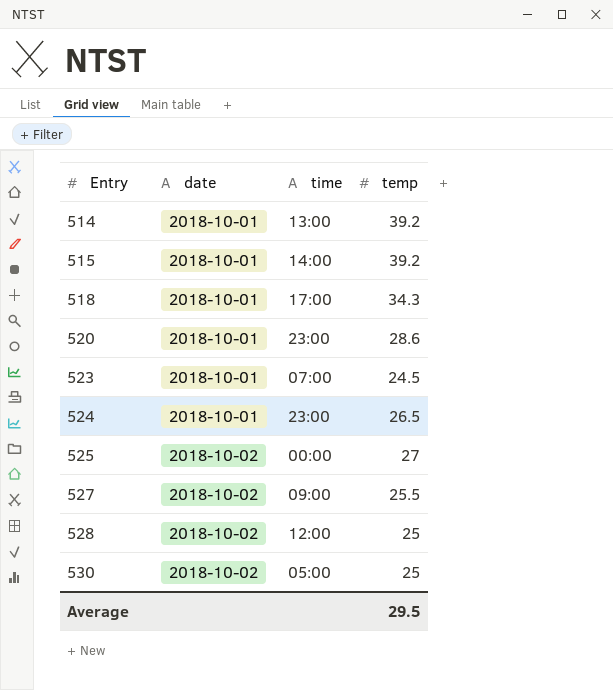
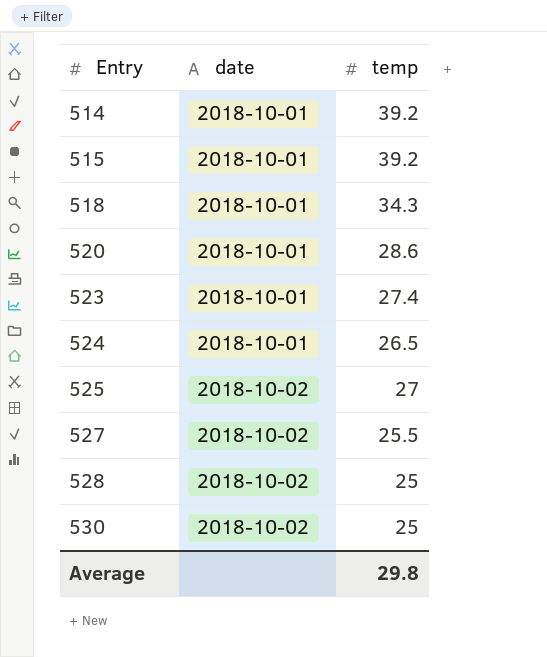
column time | position: 3 -> none
523 | temp: 24.5 -> 27.4
Average | temp: 29.5 -> 29.8

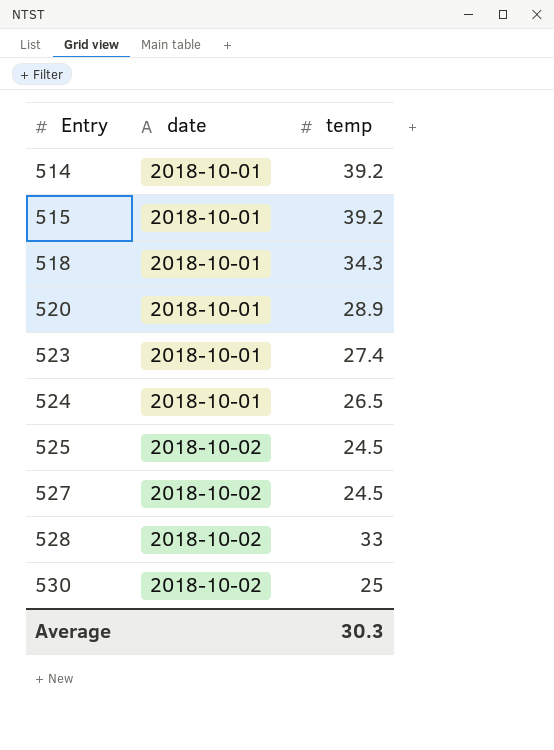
520 | temp: 28.6 -> 28.9
525 | temp: 27 -> 24.5
527 | temp: 25.5 -> 24.5
528 | temp: 25 -> 33
Average | temp: 29.8 -> 30.3

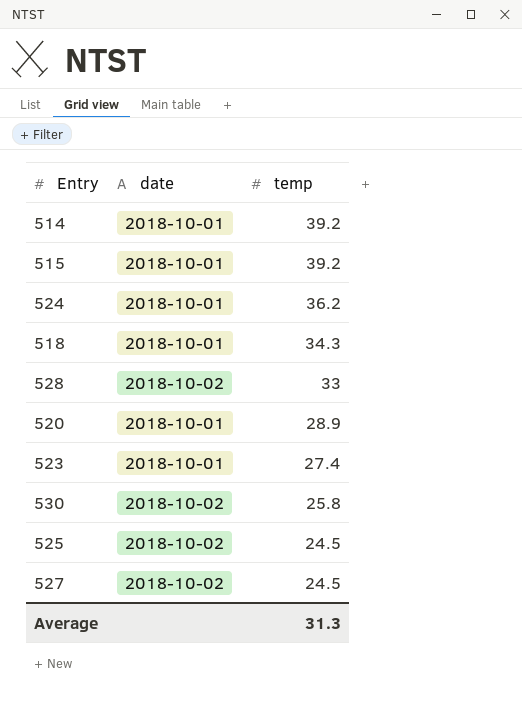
row order: Entry ascending -> temp descending
524 | temp: 26.5 -> 36.2
530 | temp: 25 -> 25.8
Average | temp: 30.3 -> 31.3

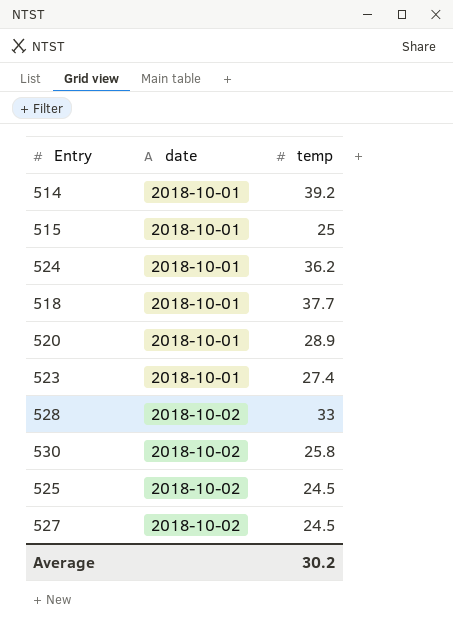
row order: temp descending -> date ascending
515 | temp: 39.2 -> 25
518 | temp: 34.3 -> 37.7
Average | temp: 31.3 -> 30.2

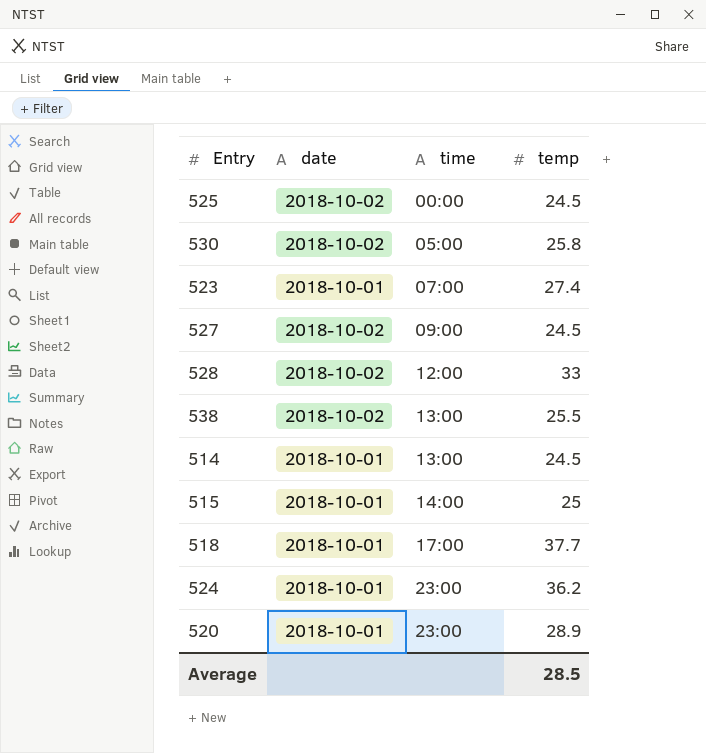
row order: date ascending -> time ascending
column time | position: none -> 3
row 538: none -> 2018-10-02 | 13:00 | 25.5
514 | temp: 39.2 -> 24.5
Average | temp: 30.2 -> 28.5

